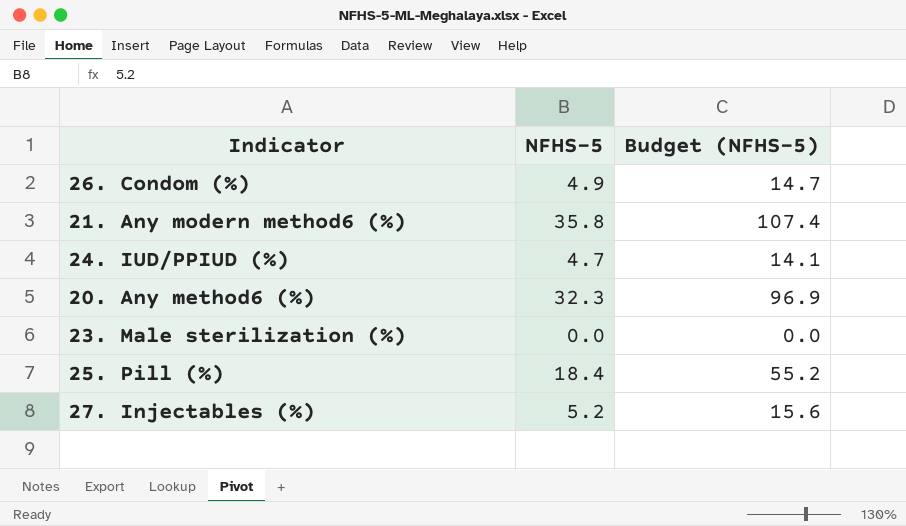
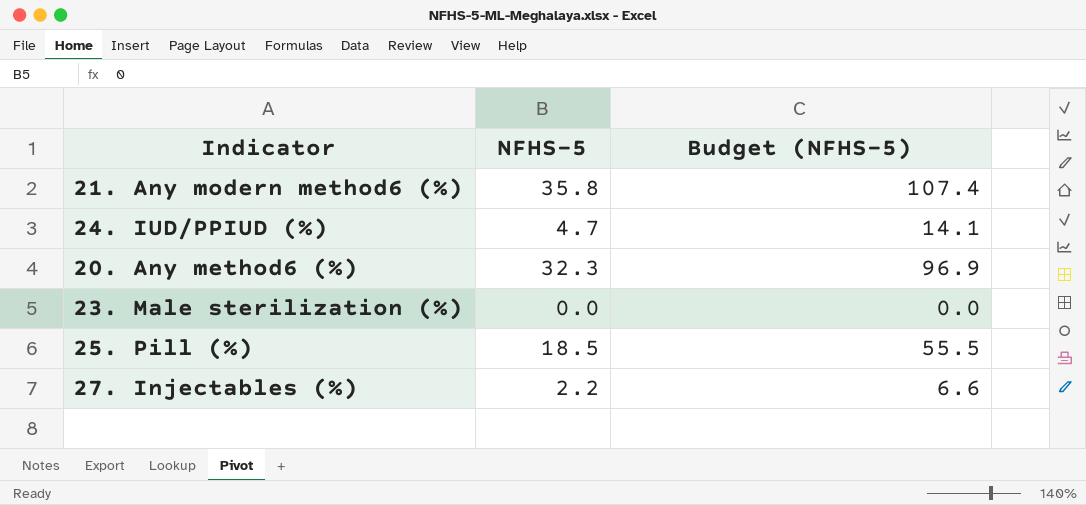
row 26. Condom (%): 4.9 | 14.7 -> none
25. Pill (%) | NFHS-5: 18.4 -> 18.5
25. Pill (%) | Budget (NFHS-5): 55.2 -> 55.5
27. Injectables (%) | NFHS-5: 5.2 -> 2.2
27. Injectables (%) | Budget (NFHS-5): 15.6 -> 6.6

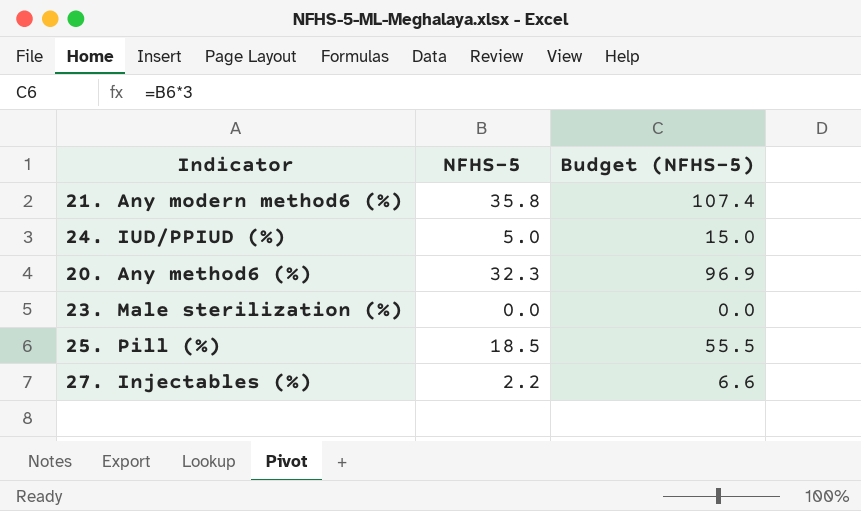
24. IUD/PPIUD (%) | NFHS-5: 4.7 -> 5.0
24. IUD/PPIUD (%) | Budget (NFHS-5): 14.1 -> 15.0

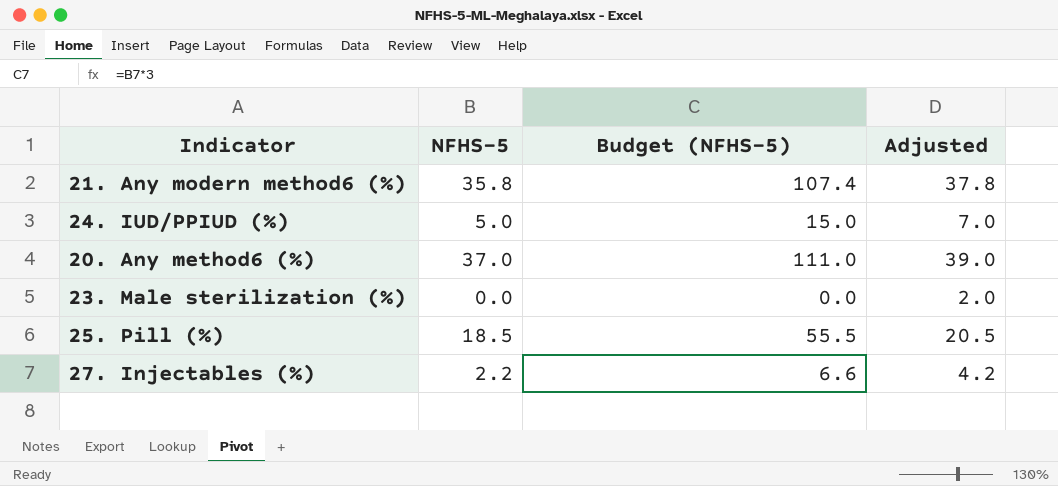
column Adjusted | formula: none -> [NFHS-5] + 2
20. Any method6 (%) | NFHS-5: 32.3 -> 37.0
20. Any method6 (%) | Budget (NFHS-5): 96.9 -> 111.0

